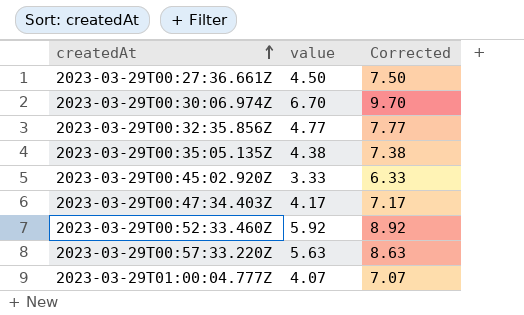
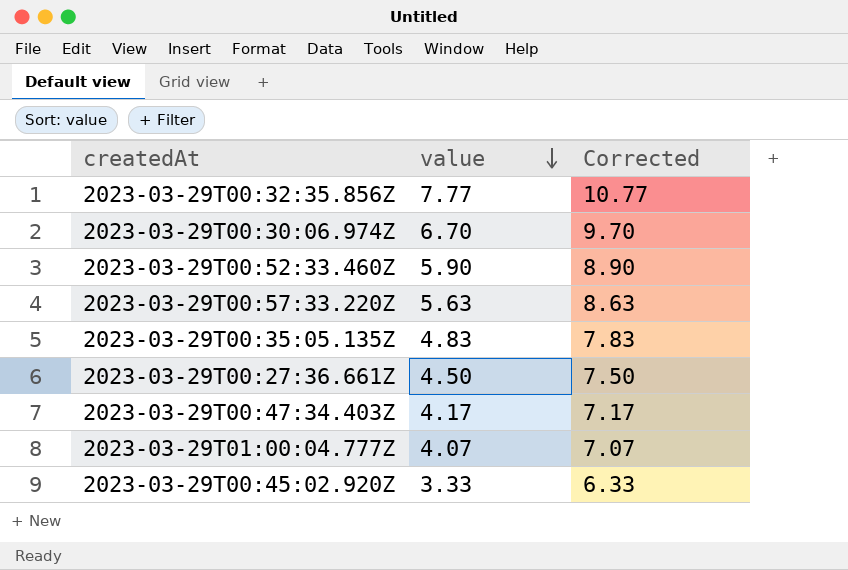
row order: createdAt ascending -> value descending
2023-03-29T00:32:35.856Z | value: 4.77 -> 7.77
2023-03-29T00:32:35.856Z | Corrected: 7.77 -> 10.77
2023-03-29T00:52:33.460Z | value: 5.92 -> 5.90
2023-03-29T00:52:33.460Z | Corrected: 8.92 -> 8.90
2023-03-29T00:35:05.135Z | value: 4.38 -> 4.83
2023-03-29T00:35:05.135Z | Corrected: 7.38 -> 7.83

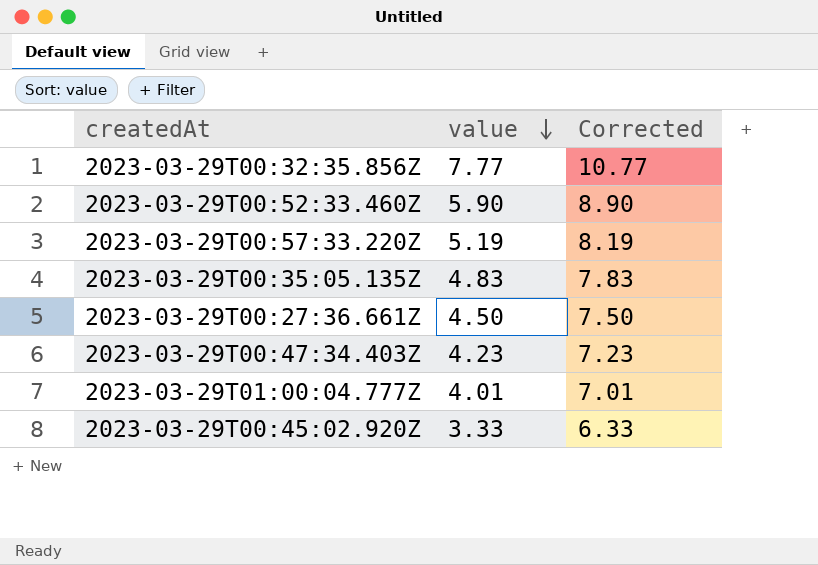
row 2023-03-29T00:30:06.974Z: 6.70 | 9.70 -> none
2023-03-29T00:57:33.220Z | value: 5.63 -> 5.19
2023-03-29T00:57:33.220Z | Corrected: 8.63 -> 8.19
2023-03-29T00:47:34.403Z | value: 4.17 -> 4.23
2023-03-29T00:47:34.403Z | Corrected: 7.17 -> 7.23
2023-03-29T01:00:04.777Z | value: 4.07 -> 4.01
2023-03-29T01:00:04.777Z | Corrected: 7.07 -> 7.01

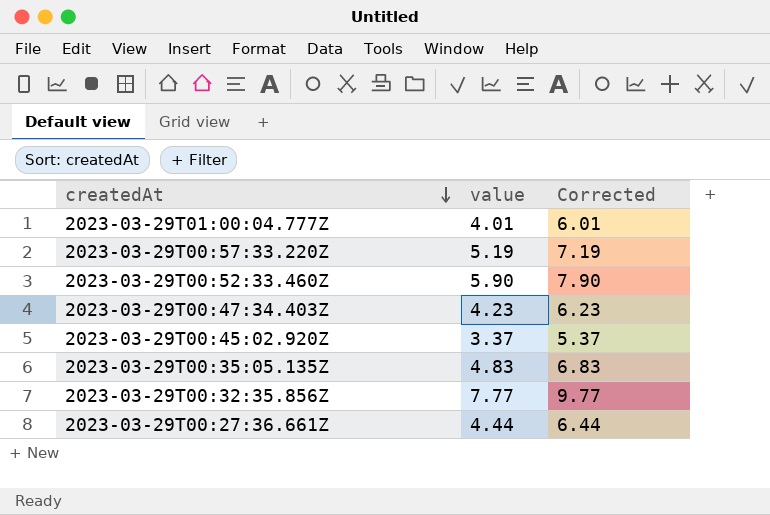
row order: value descending -> createdAt descending
column Corrected | formula: [value] + 3 -> [value] + 2
2023-03-29T00:45:02.920Z | value: 3.33 -> 3.37
2023-03-29T00:27:36.661Z | value: 4.50 -> 4.44

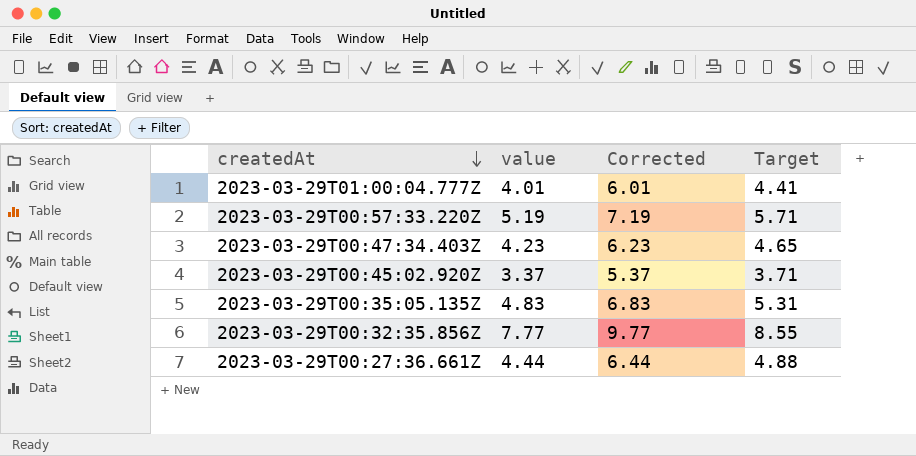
column Target | formula: none -> [value] * 1.1
row 2023-03-29T00:52:33.460Z: 5.90 | 7.90 -> none

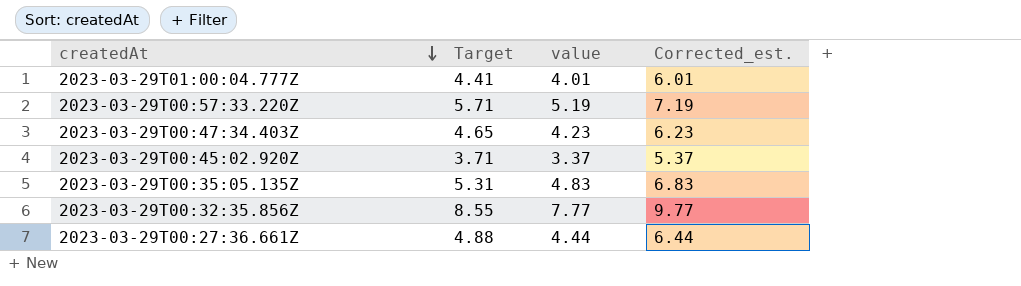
column Target | position: 4 -> 2
column name: Corrected -> Corrected_est.

